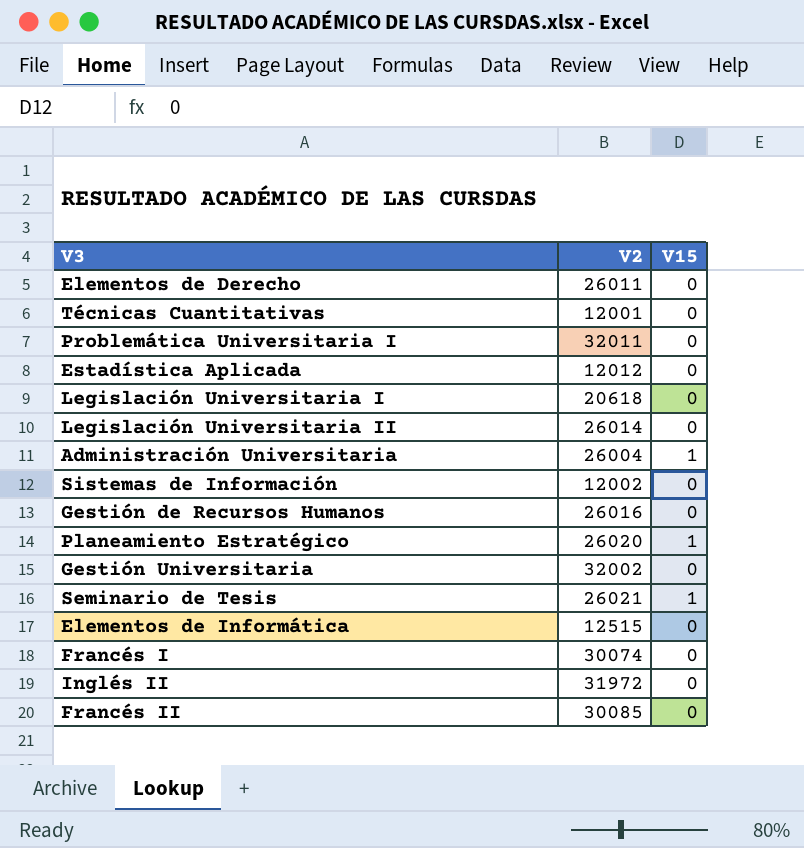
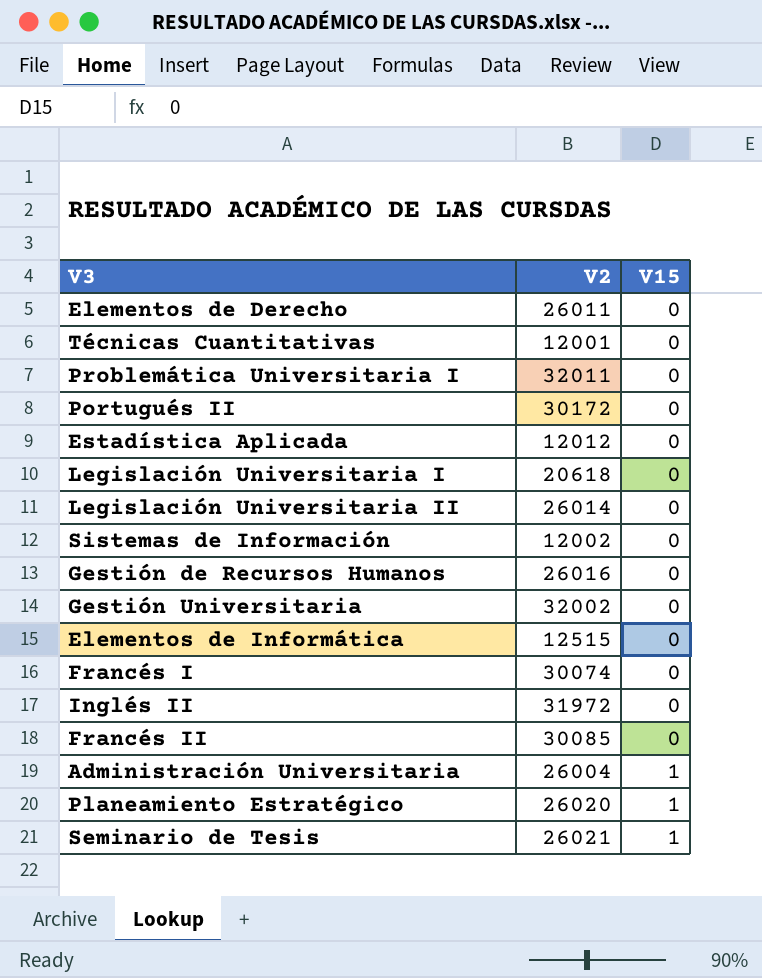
row order: none -> V15 ascending
row Portugués II: none -> 30172 | 0

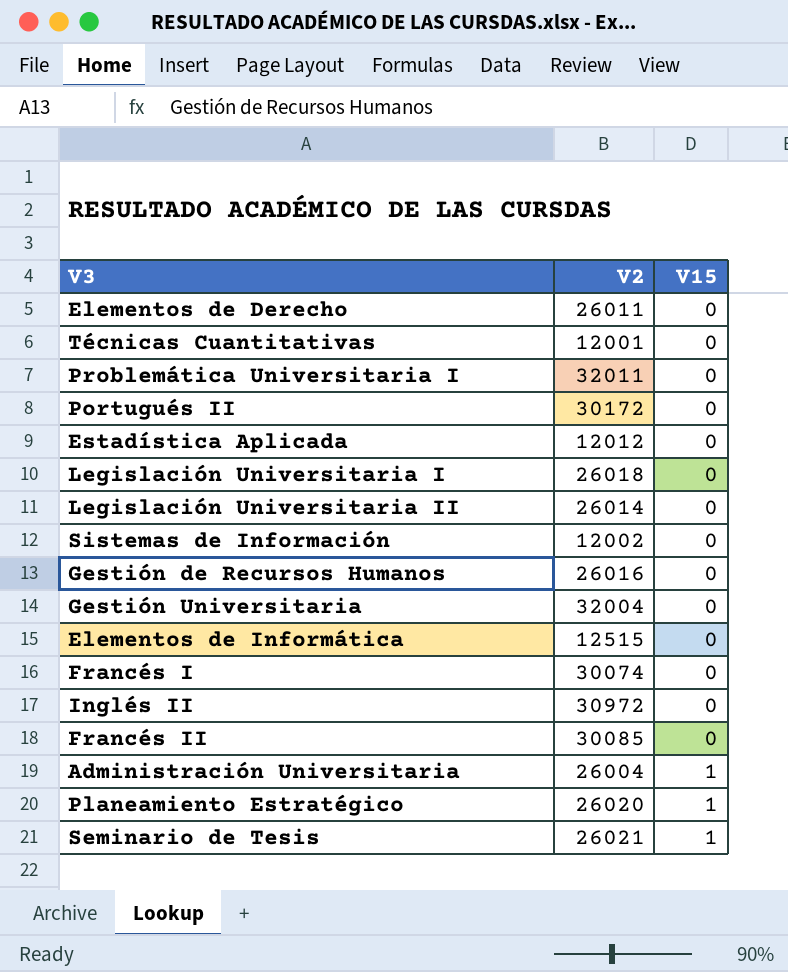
Legislación Universitaria I | V2: 20618 -> 26018
Gestión Universitaria | V2: 32002 -> 32004
Inglés II | V2: 31972 -> 30972

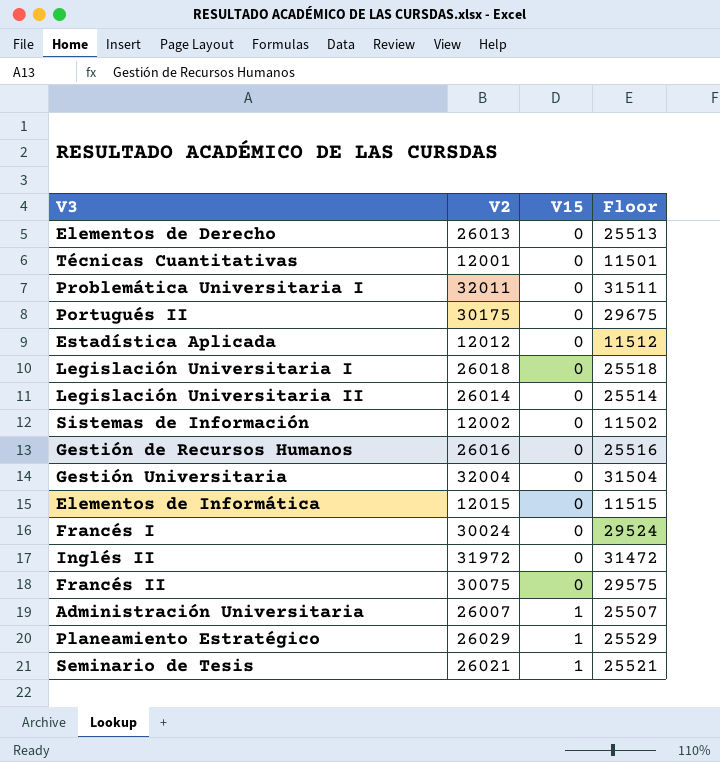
column Floor | formula: none -> [V2] - 500
Elementos de Derecho | V2: 26011 -> 26013
Portugués II | V2: 30172 -> 30175
Elementos de Informática | V2: 12515 -> 12015
Francés I | V2: 30074 -> 30024
Inglés II | V2: 30972 -> 31972
Francés II | V2: 30085 -> 30075
Administración Universitaria | V2: 26004 -> 26007
Planeamiento Estratégico | V2: 26020 -> 26029

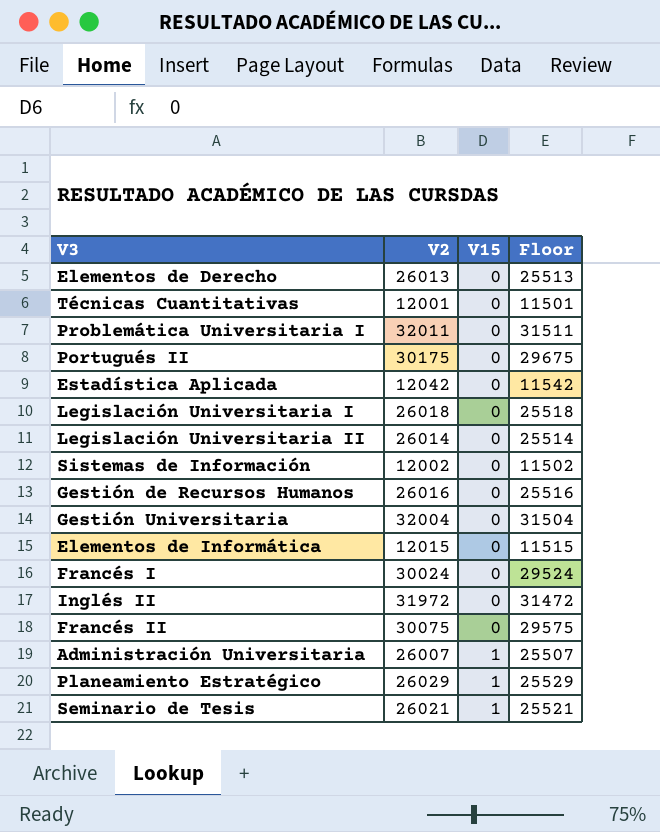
Estadística Aplicada | V2: 12012 -> 12042
Estadística Aplicada | Floor: 11512 -> 11542

